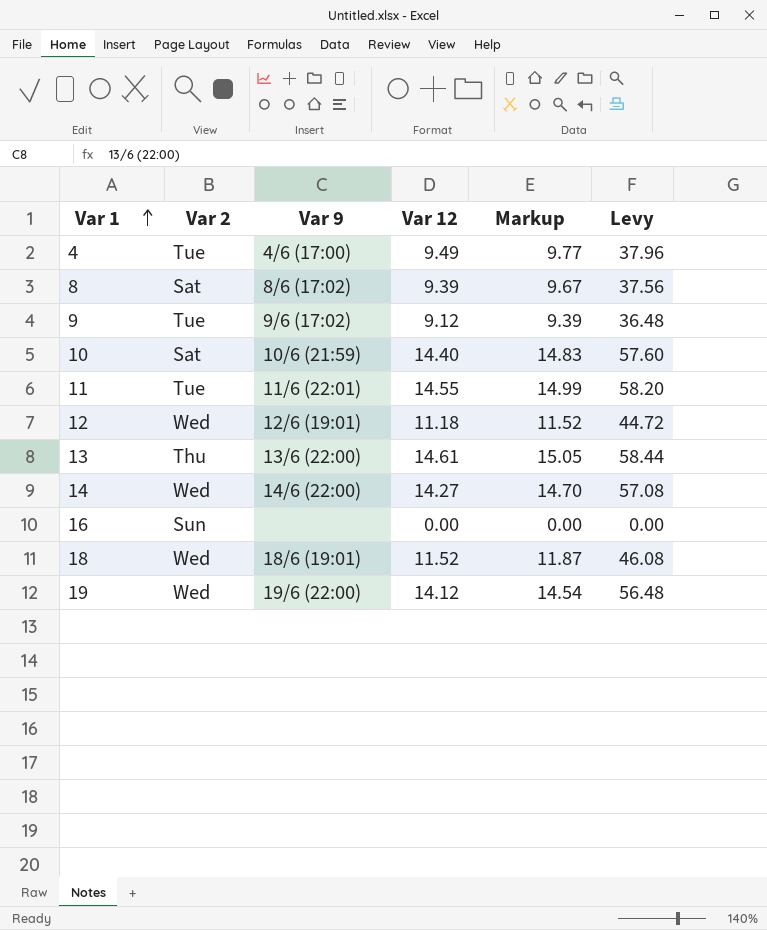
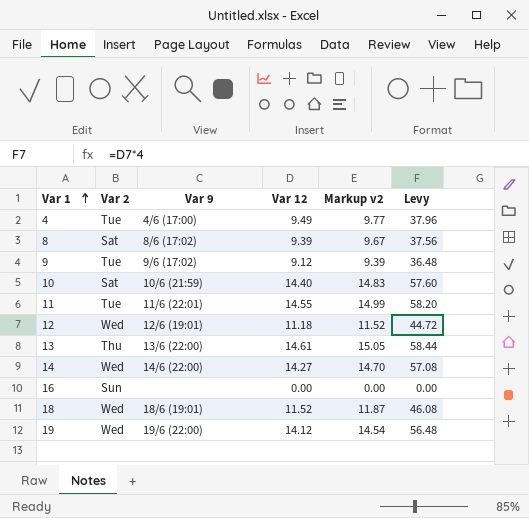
column name: Markup -> Markup v2

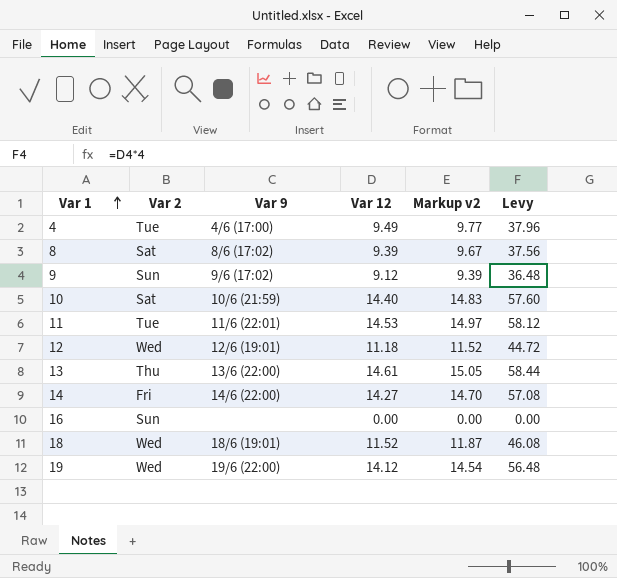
9 | Var 2: Tue -> Sun
11 | Var 12: 14.55 -> 14.53
11 | Markup v2: 14.99 -> 14.97
11 | Levy: 58.20 -> 58.12
14 | Var 2: Wed -> Fri

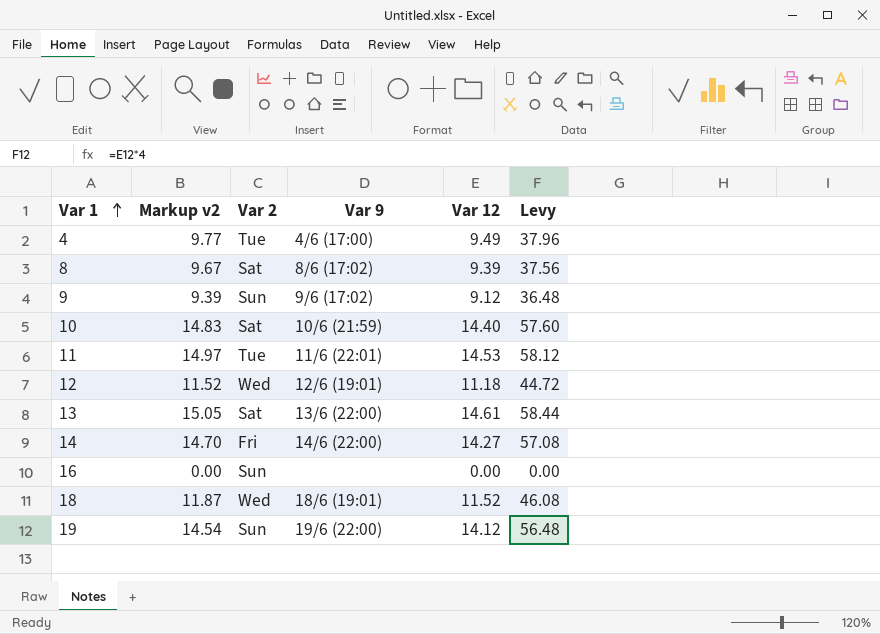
column Markup v2 | position: 5 -> 2
13 | Var 2: Thu -> Sat
19 | Var 2: Wed -> Sun

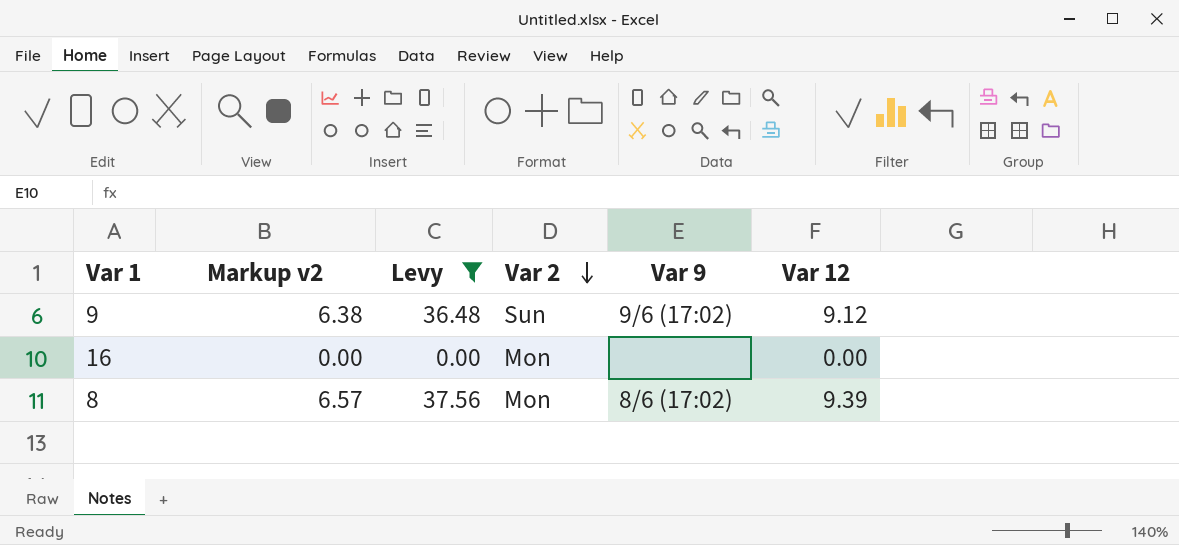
filter: none -> Levy <= 37.56
row order: Var 1 ascending -> Var 2 descending
column Markup v2 | formula: [Var 12] * 1.03 -> [Var 12] * 0.7
column Levy | position: 6 -> 3
16 | Var 2: Sun -> Mon
8 | Var 2: Sat -> Mon

